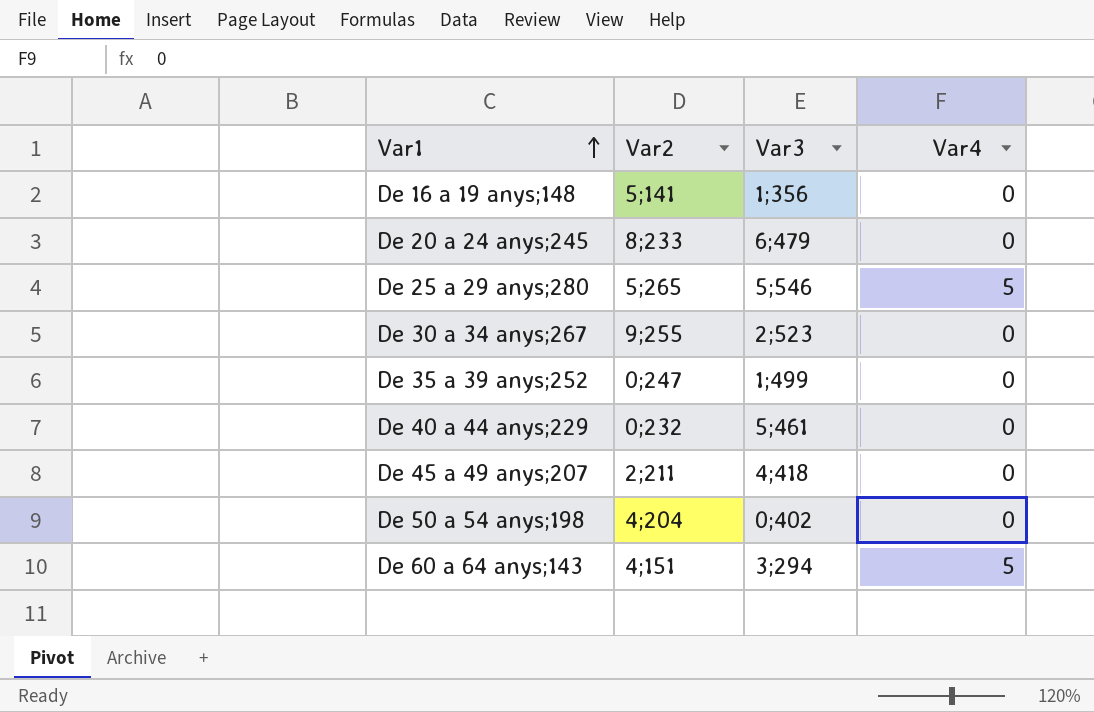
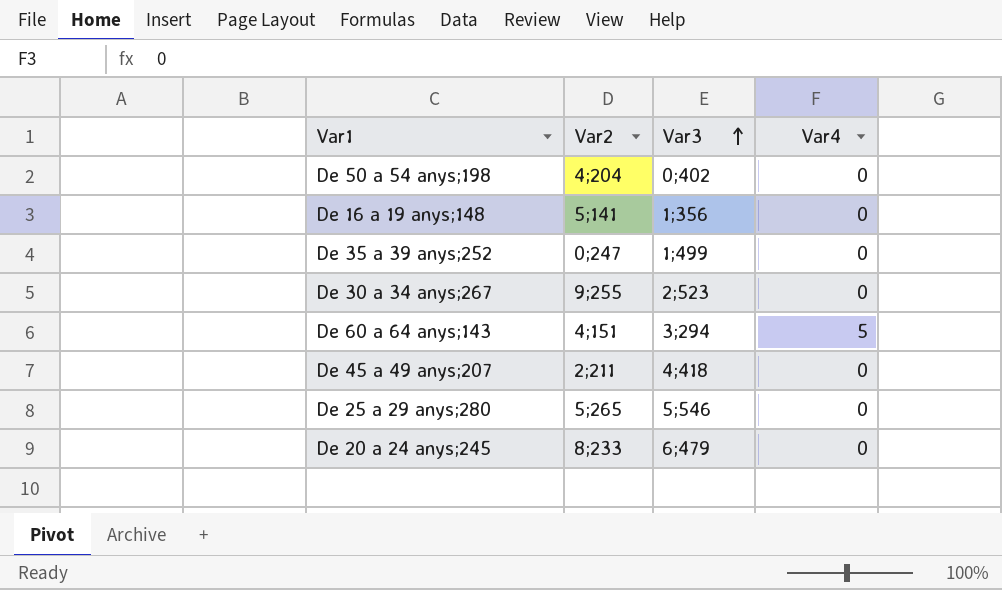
row order: Var1 ascending -> Var3 ascending
row De 40 a 44 anys;229: 0;232 | 5;461 | 0 -> none
De 25 a 29 anys;280 | Var4: 5 -> 0

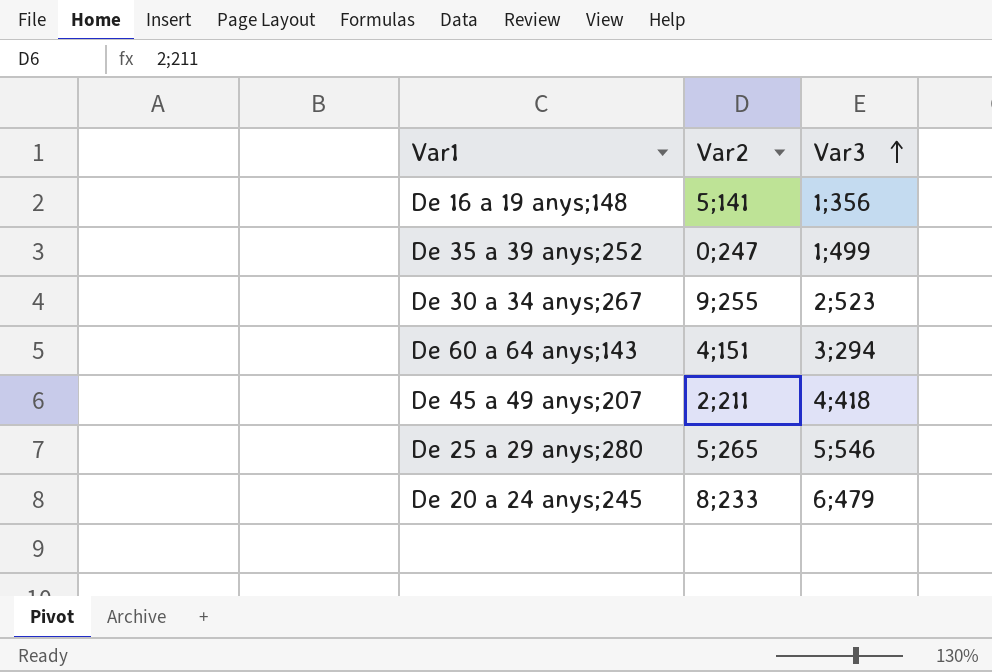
column Var4 | position: 4 -> none
row De 50 a 54 anys;198: 4;204 | 0;402 | 0 -> none

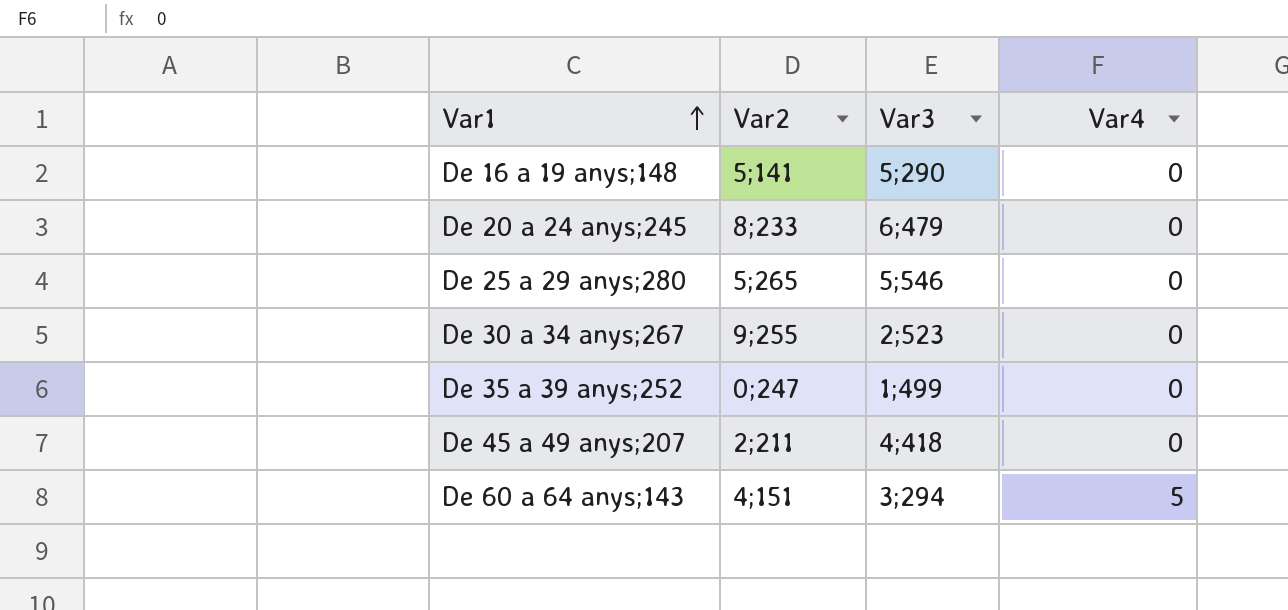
row order: Var3 ascending -> Var1 ascending
column Var4 | position: none -> 4
De 16 a 19 anys;148 | Var3: 1;356 -> 5;290

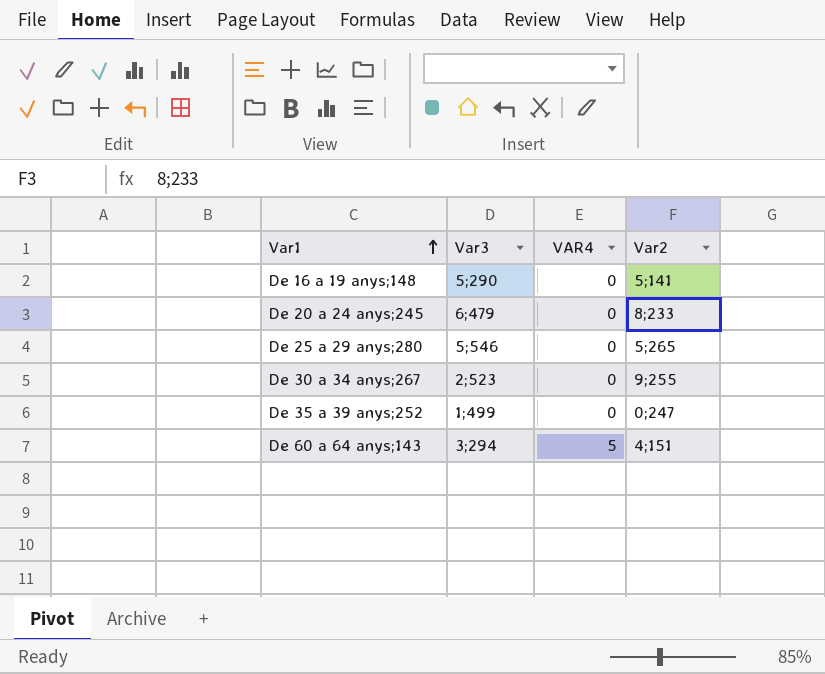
column name: Var4 -> VAR4
column Var2 | position: 2 -> 4
row De 45 a 49 anys;207: 2;211 | 4;418 | 0 -> none

